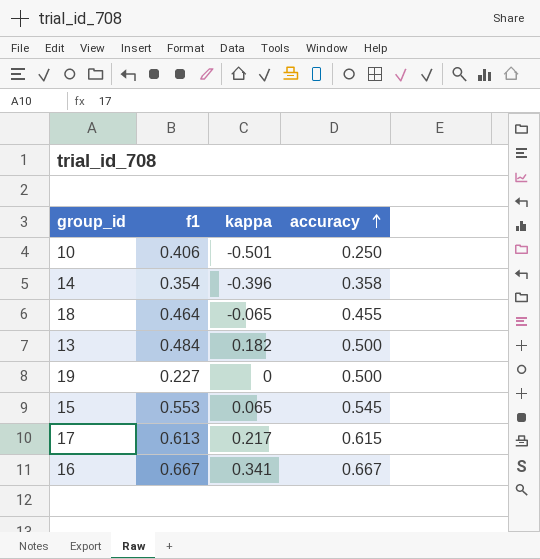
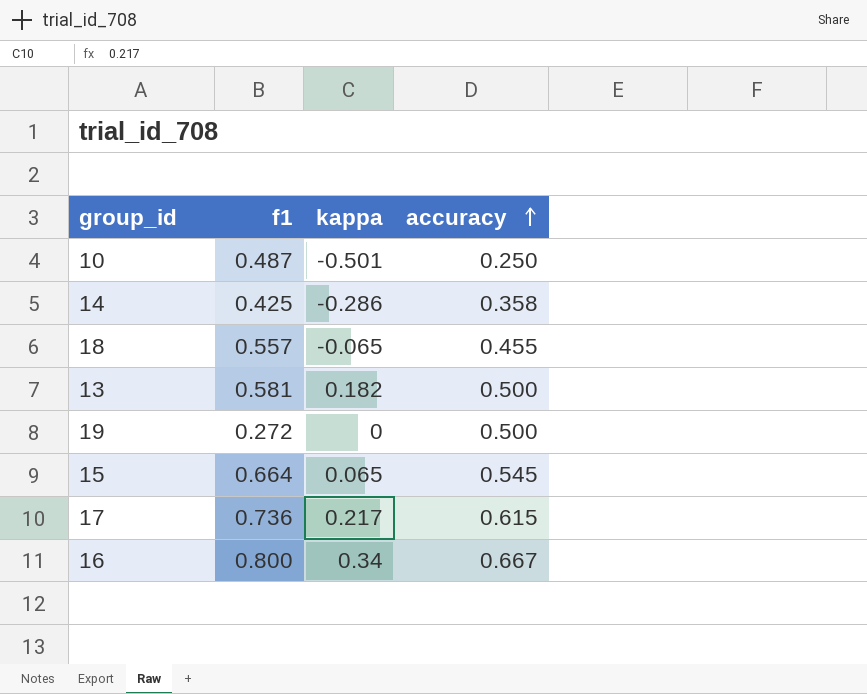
10 | f1: 0.406 -> 0.487
14 | f1: 0.354 -> 0.425
14 | kappa: -0.396 -> -0.286
18 | f1: 0.464 -> 0.557
13 | f1: 0.484 -> 0.581
19 | f1: 0.227 -> 0.272
15 | f1: 0.553 -> 0.664
17 | f1: 0.613 -> 0.736
16 | f1: 0.667 -> 0.800
16 | kappa: 0.341 -> 0.34

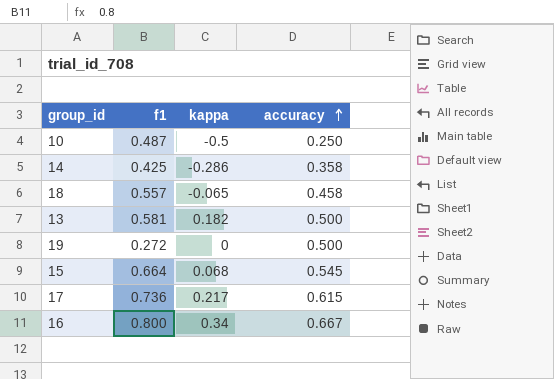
10 | kappa: -0.501 -> -0.5
18 | accuracy: 0.455 -> 0.458
15 | kappa: 0.065 -> 0.068

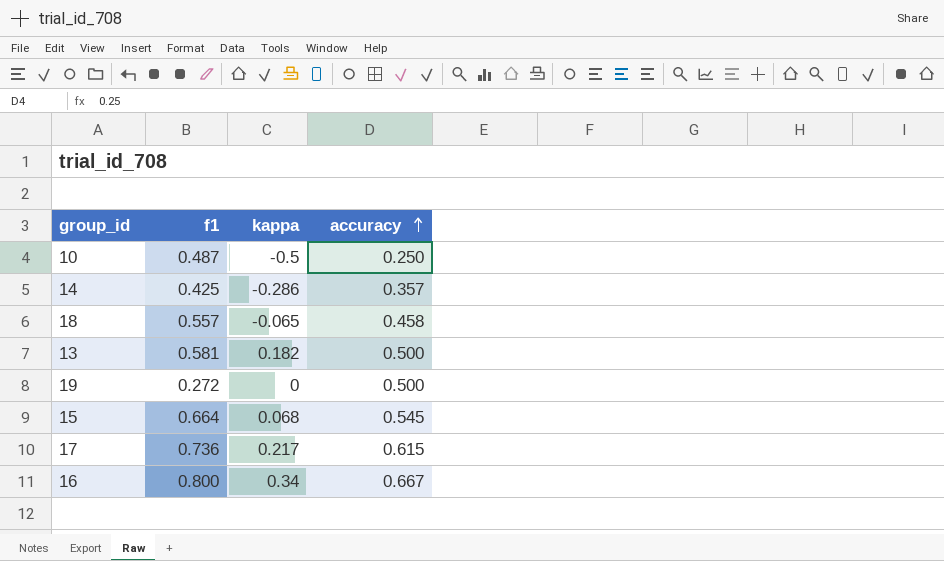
14 | accuracy: 0.358 -> 0.357

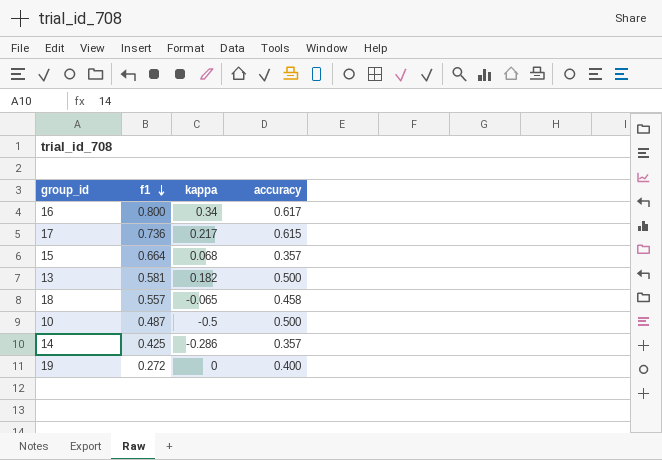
row order: accuracy ascending -> f1 descending
16 | accuracy: 0.667 -> 0.617
15 | accuracy: 0.545 -> 0.357
10 | accuracy: 0.250 -> 0.500
19 | accuracy: 0.500 -> 0.400

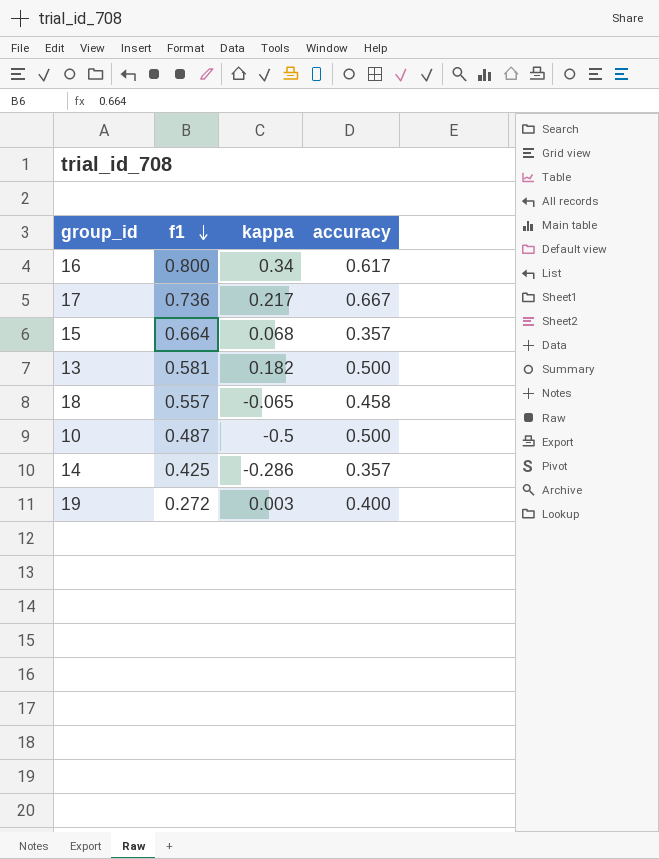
17 | accuracy: 0.615 -> 0.667
19 | kappa: 0 -> 0.003

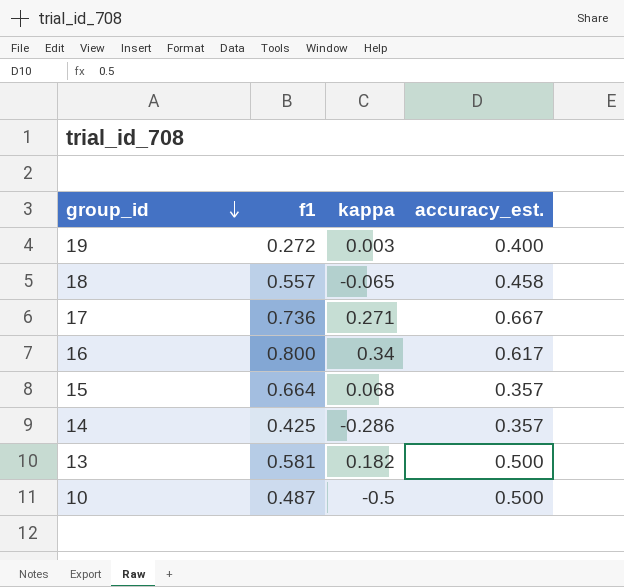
row order: f1 descending -> group_id descending
column name: accuracy -> accuracy_est.
17 | kappa: 0.217 -> 0.271

